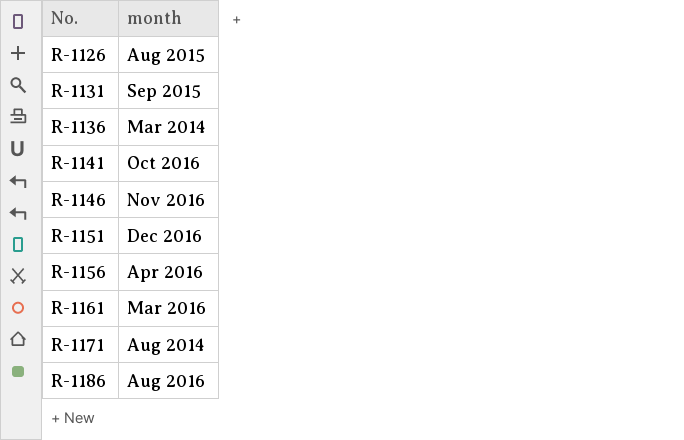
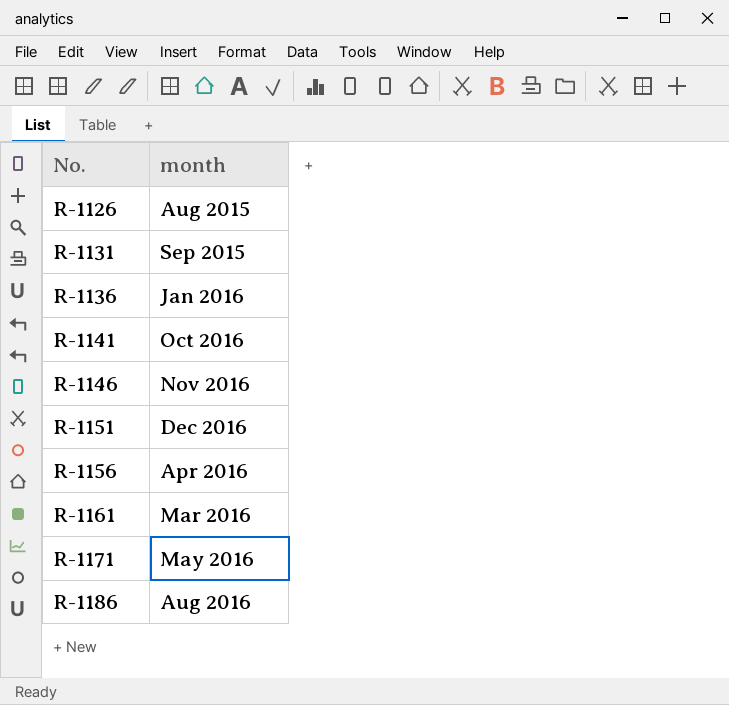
R-1136 | month: Mar 2014 -> Jan 2016
R-1171 | month: Aug 2014 -> May 2016

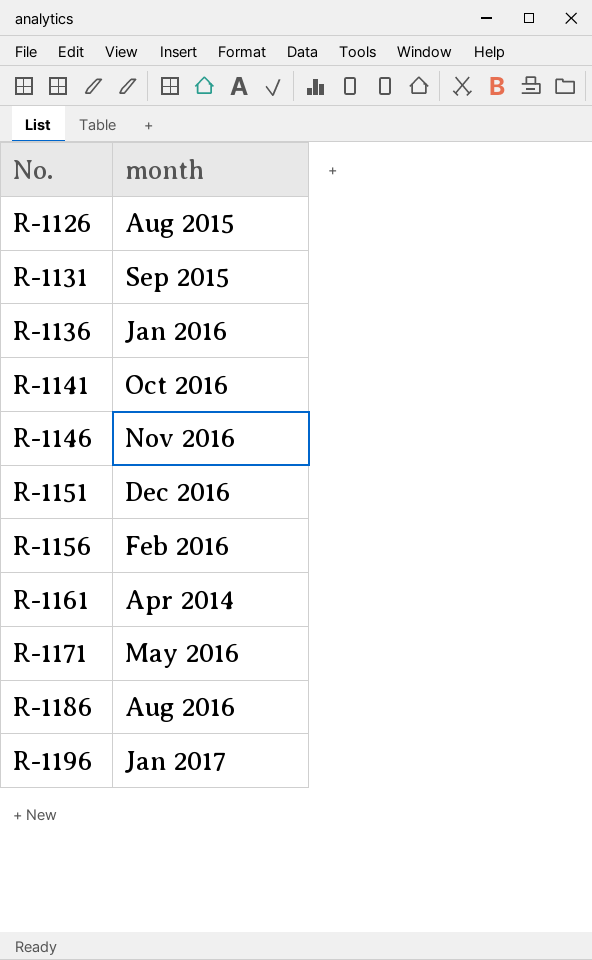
R-1156 | month: Apr 2016 -> Feb 2016
R-1161 | month: Mar 2016 -> Apr 2014
row R-1196: none -> Jan 2017

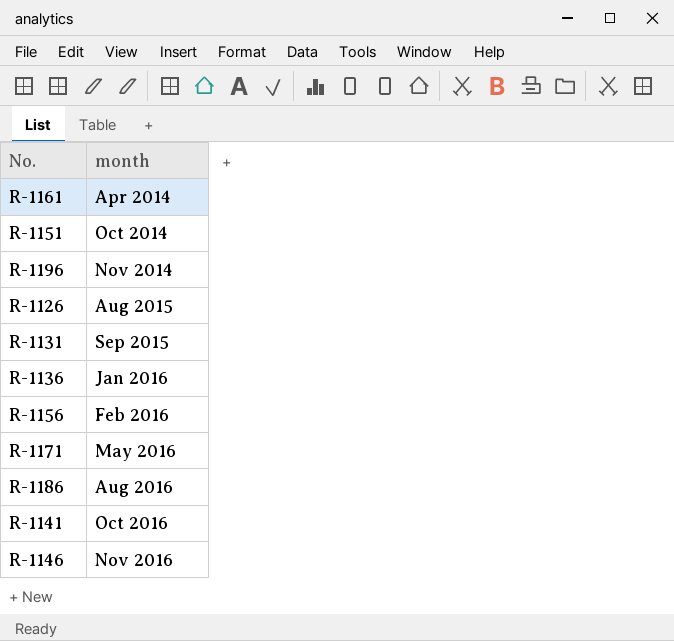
row order: No. ascending -> month ascending
R-1151 | month: Dec 2016 -> Oct 2014
R-1196 | month: Jan 2017 -> Nov 2014

